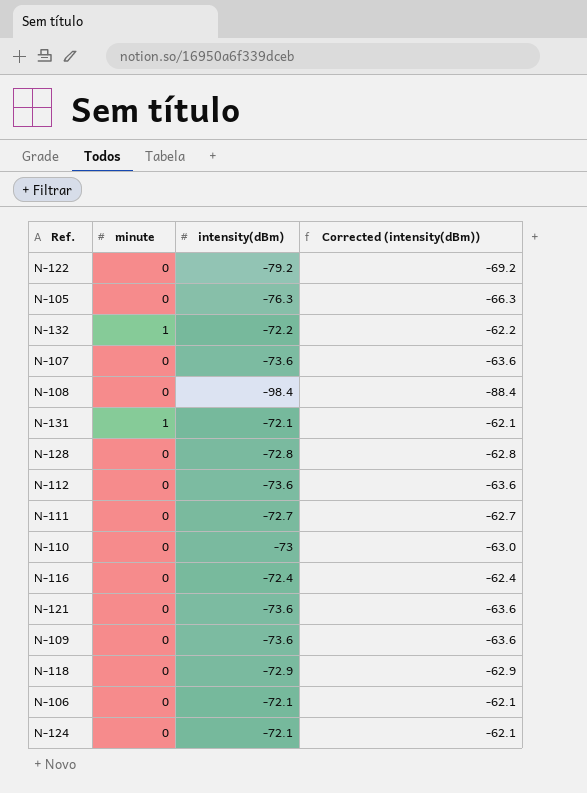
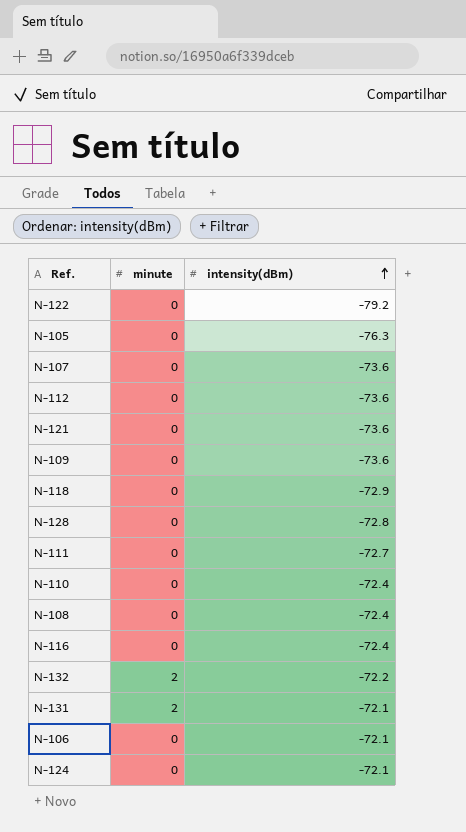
row order: none -> intensity(dBm) ascending
column Corrected (intensity(dBm)) | formula: [intensity(dBm)] + 10 -> none
N-110 | intensity(dBm): -73 -> -72.4
N-108 | intensity(dBm): -98.4 -> -72.4
N-132 | minute: 1 -> 2
N-131 | minute: 1 -> 2

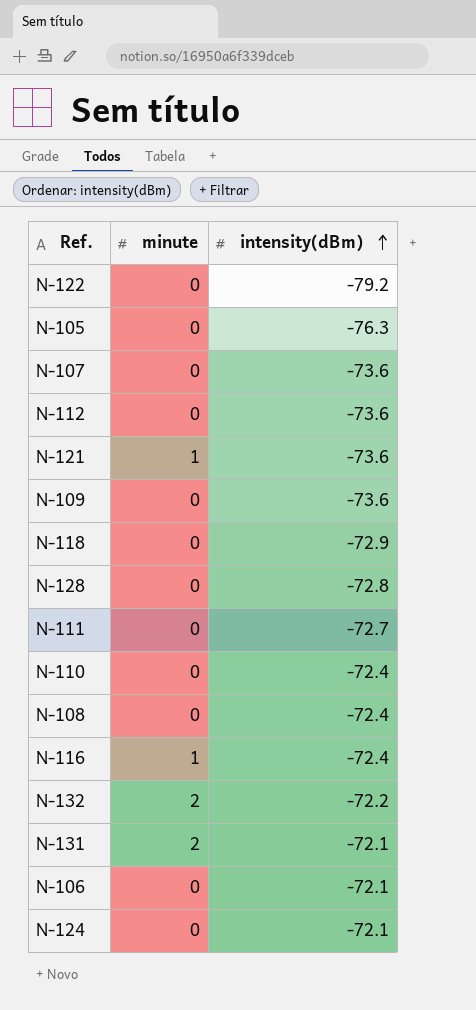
N-121 | minute: 0 -> 1
N-116 | minute: 0 -> 1

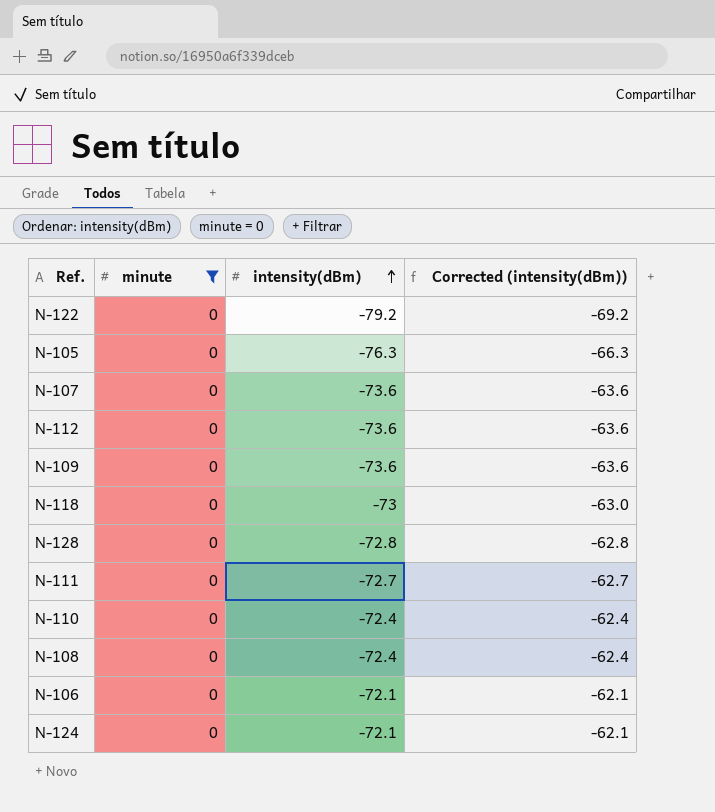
filter: none -> minute = 0
column Corrected (intensity(dBm)) | formula: none -> [intensity(dBm)] + 10
N-118 | intensity(dBm): -72.9 -> -73

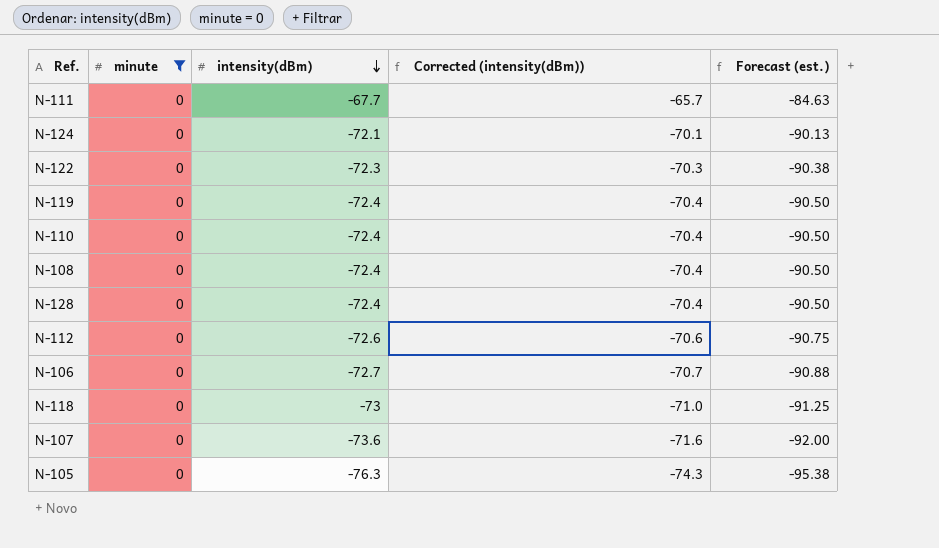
row order: intensity(dBm) ascending -> intensity(dBm) descending
column Corrected (intensity(dBm)) | formula: [intensity(dBm)] + 10 -> [intensity(dBm)] + 2
column Forecast (est.) | formula: none -> [intensity(dBm)] * 1.25
row N-109: 0 | -73.6 | -63.6 -> none
N-111 | intensity(dBm): -72.7 -> -67.7
N-122 | intensity(dBm): -79.2 -> -72.3
row N-119: none -> 0 | -72.4 | -70.4 | -90.50
N-128 | intensity(dBm): -72.8 -> -72.4
N-112 | intensity(dBm): -73.6 -> -72.6
N-106 | intensity(dBm): -72.1 -> -72.7

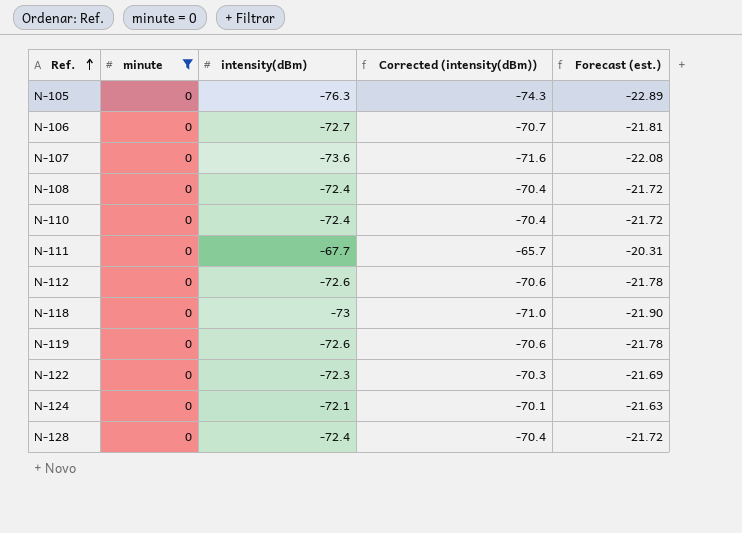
row order: intensity(dBm) descending -> Ref. ascending
column Forecast (est.) | formula: [intensity(dBm)] * 1.25 -> [intensity(dBm)] * 0.3
N-119 | intensity(dBm): -72.4 -> -72.6
N-119 | Corrected (intensity(dBm)): -70.4 -> -70.6

